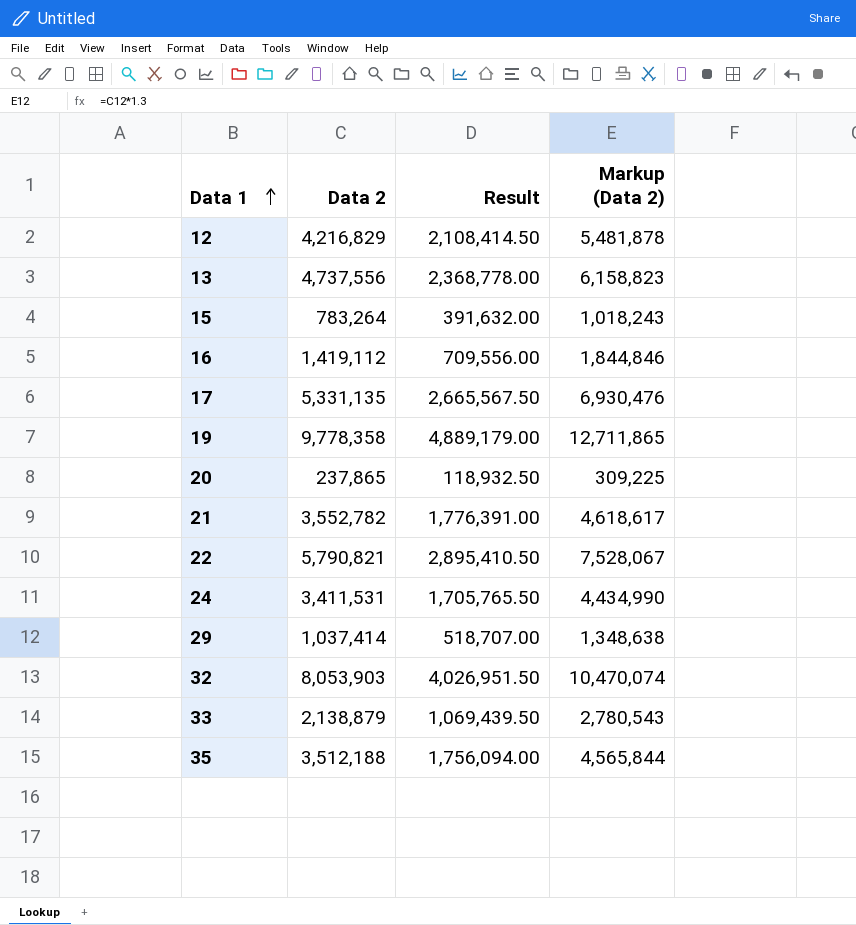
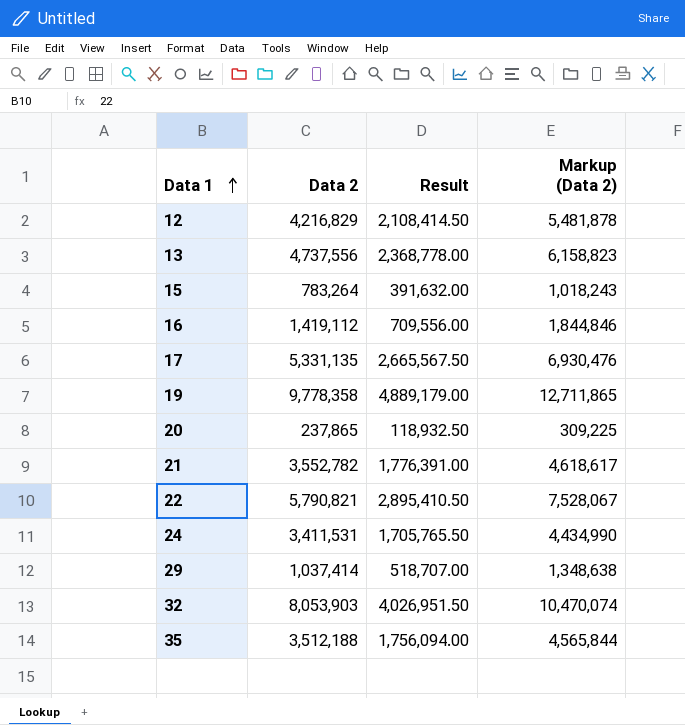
row 33: 2,138,879 | 1,069,439.50 | 2,780,543 -> none

